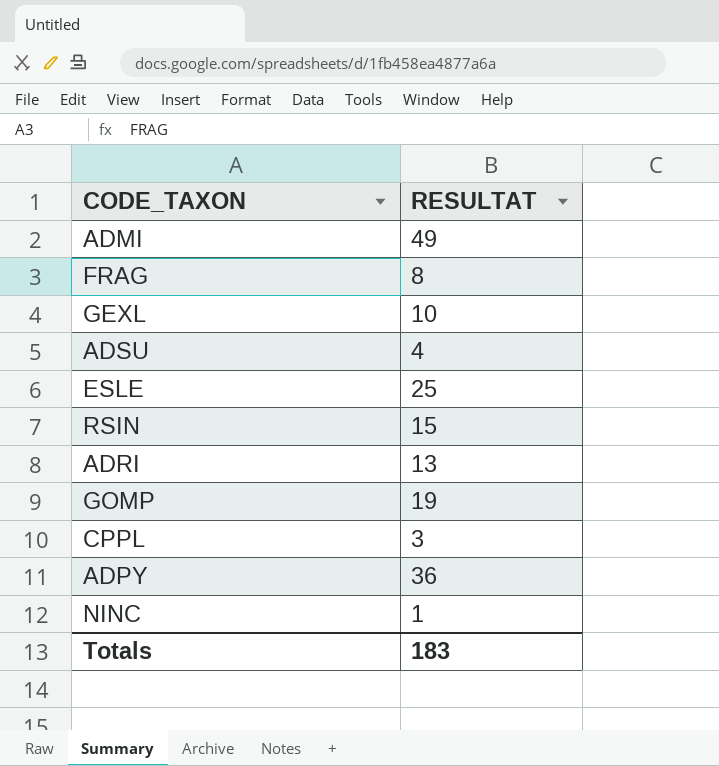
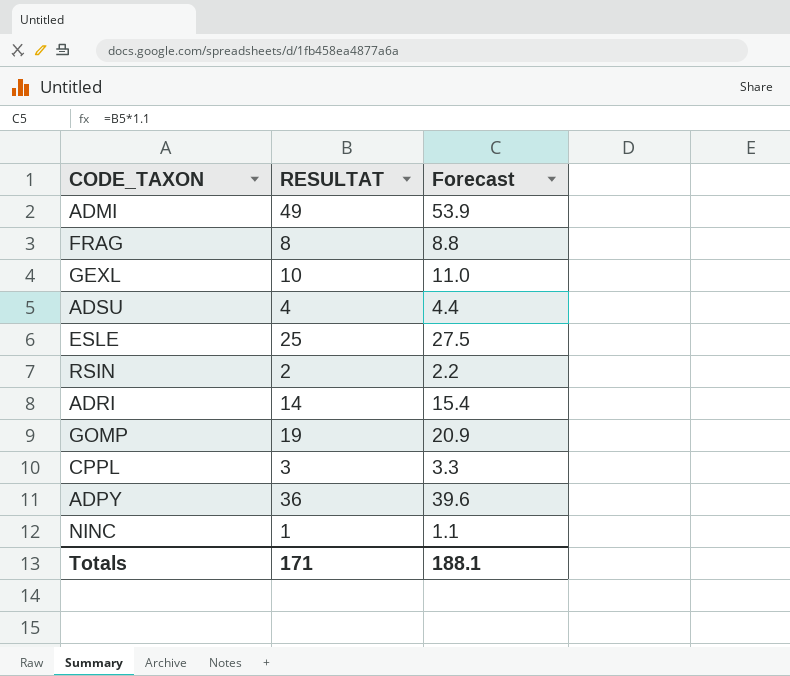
column Forecast | formula: none -> [RESULTAT] * 1.1
RSIN | RESULTAT: 15 -> 2
ADRI | RESULTAT: 13 -> 14
Totals | RESULTAT: 183 -> 171

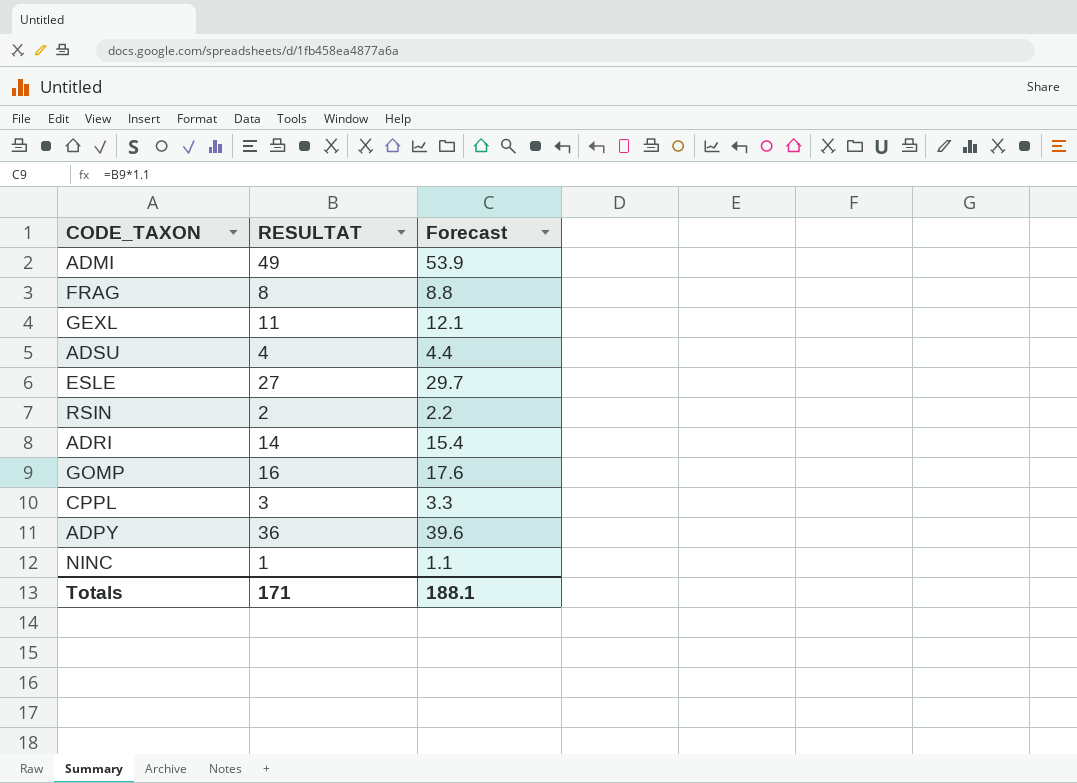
GEXL | RESULTAT: 10 -> 11
GEXL | Forecast: 11.0 -> 12.1
ESLE | RESULTAT: 25 -> 27
ESLE | Forecast: 27.5 -> 29.7
GOMP | RESULTAT: 19 -> 16
GOMP | Forecast: 20.9 -> 17.6

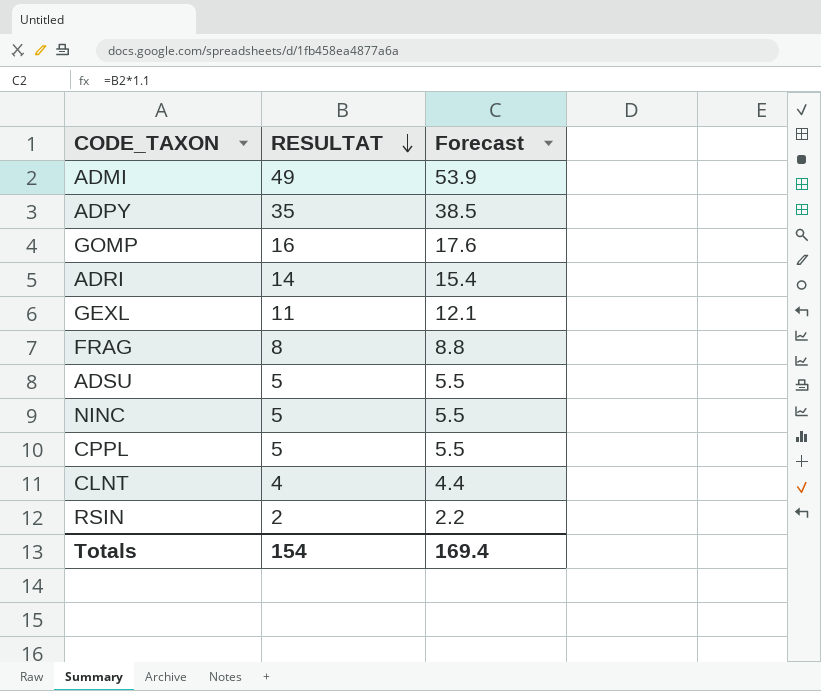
row order: none -> RESULTAT descending
row ESLE: 27 | 29.7 -> none
ADPY | RESULTAT: 36 -> 35
ADPY | Forecast: 39.6 -> 38.5
ADSU | RESULTAT: 4 -> 5
ADSU | Forecast: 4.4 -> 5.5
NINC | RESULTAT: 1 -> 5
NINC | Forecast: 1.1 -> 5.5
CPPL | RESULTAT: 3 -> 5
CPPL | Forecast: 3.3 -> 5.5
row CLNT: none -> 4 | 4.4
Totals | RESULTAT: 171 -> 154
Totals | Forecast: 188.1 -> 169.4

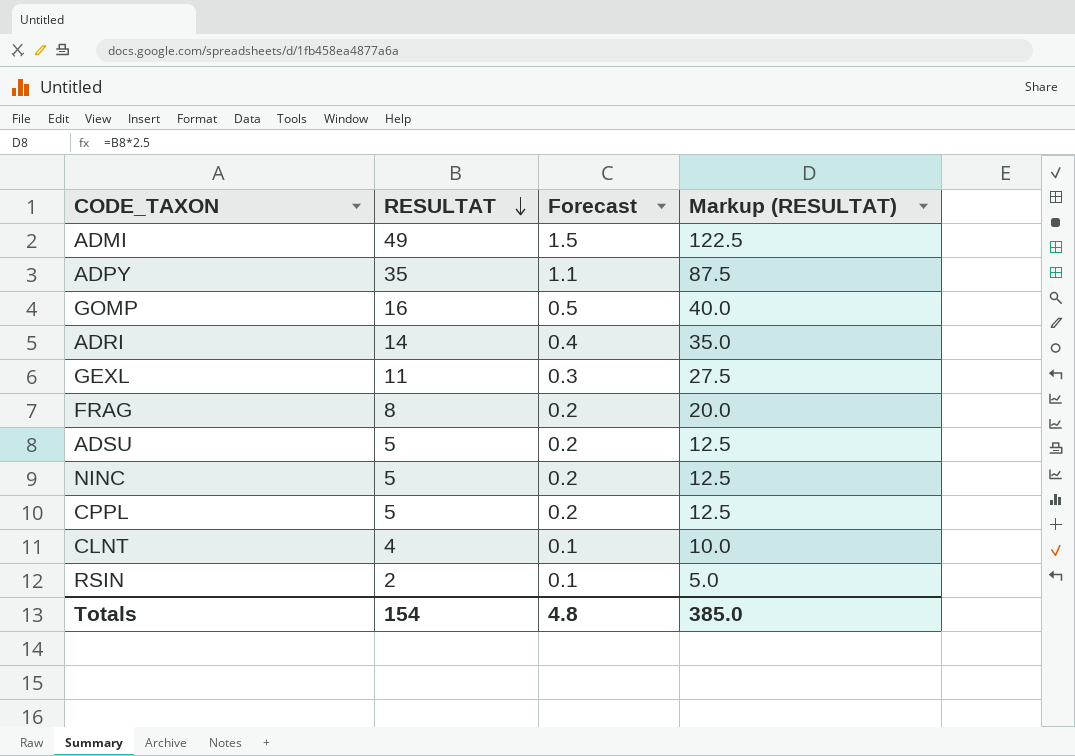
column Forecast | formula: [RESULTAT] * 1.1 -> [RESULTAT] * 0.03
column Markup (RESULTAT) | formula: none -> [RESULTAT] * 2.5
Totals | Forecast: 169.4 -> 4.8

